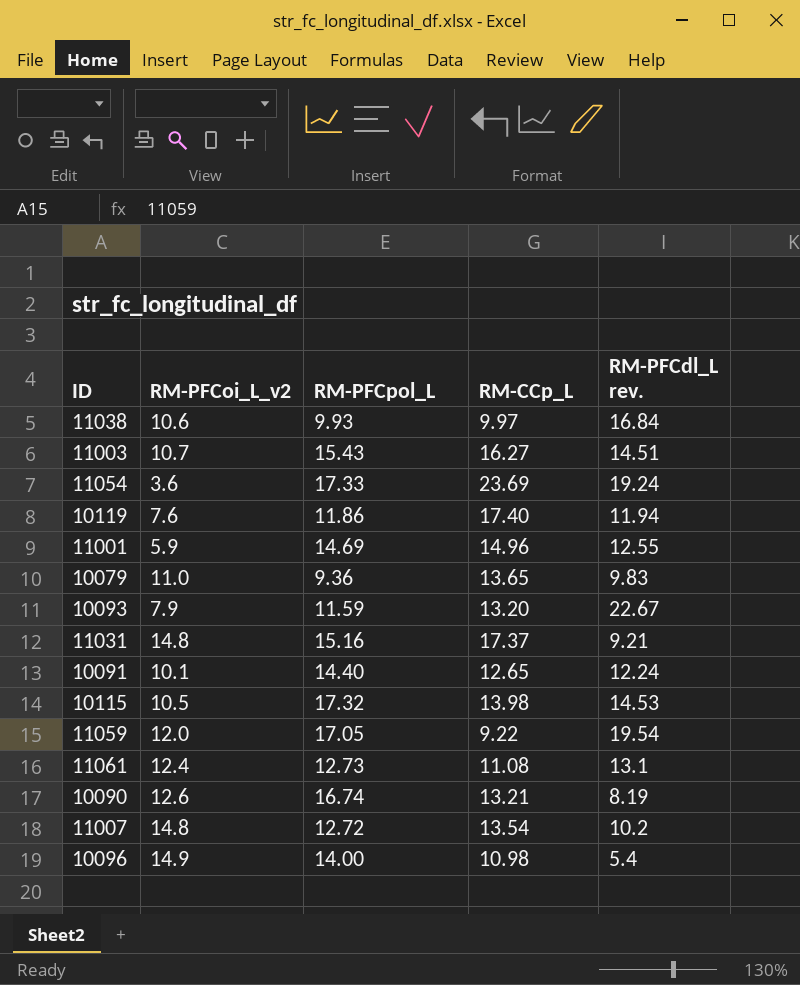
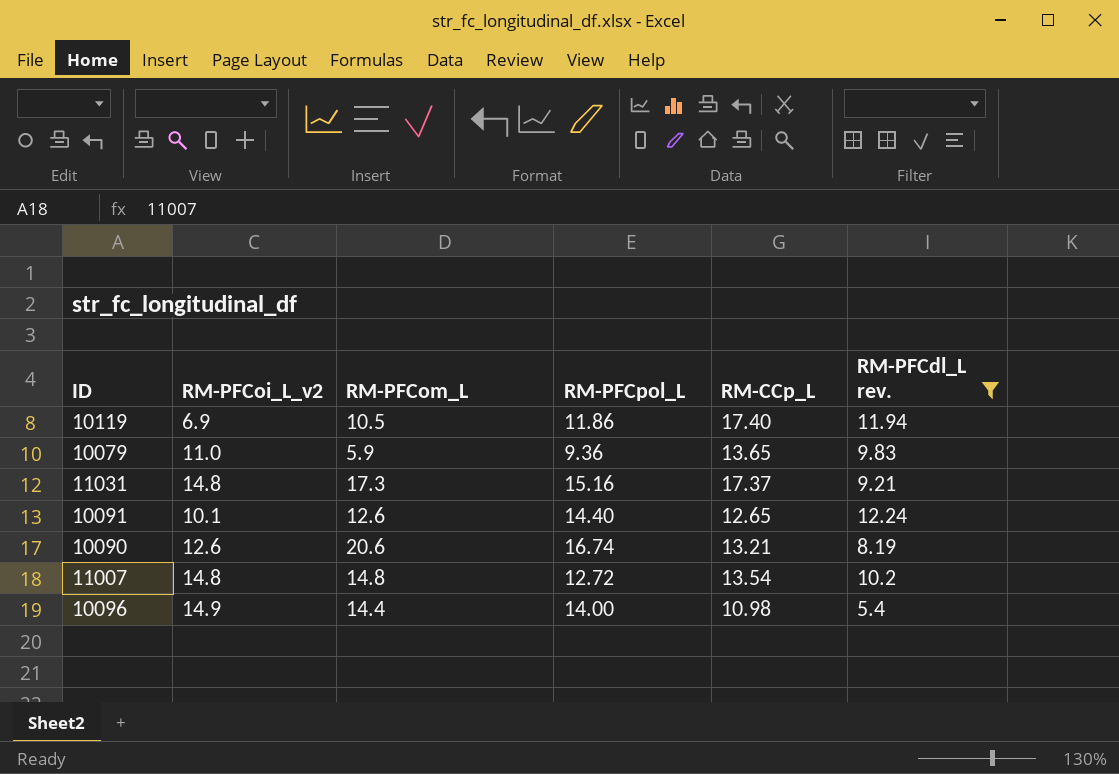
filter: none -> RM-PFCdl_L rev. <= 12.24
column RM-PFCom_L | position: none -> 3
10119 | RM-PFCoi_L_v2: 7.6 -> 6.9

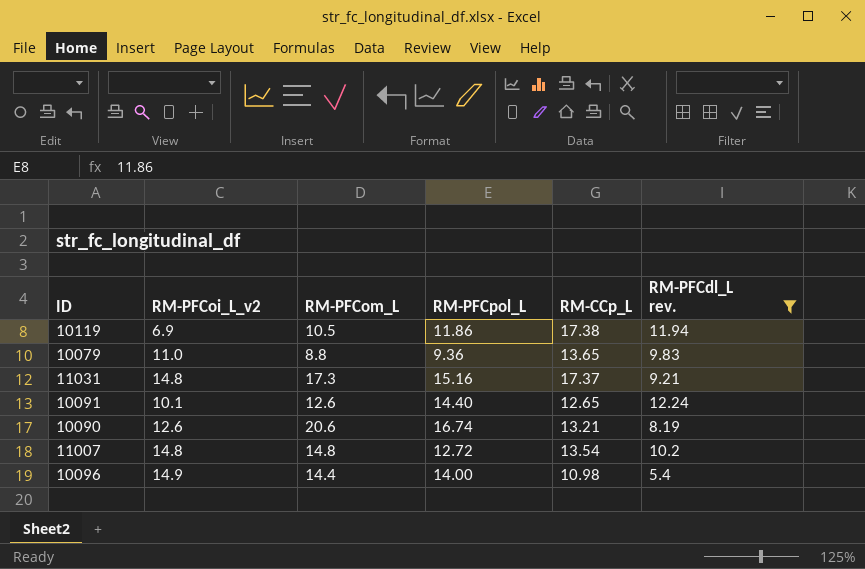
10119 | RM-CCp_L: 17.40 -> 17.38
10079 | RM-PFCom_L: 5.9 -> 8.8

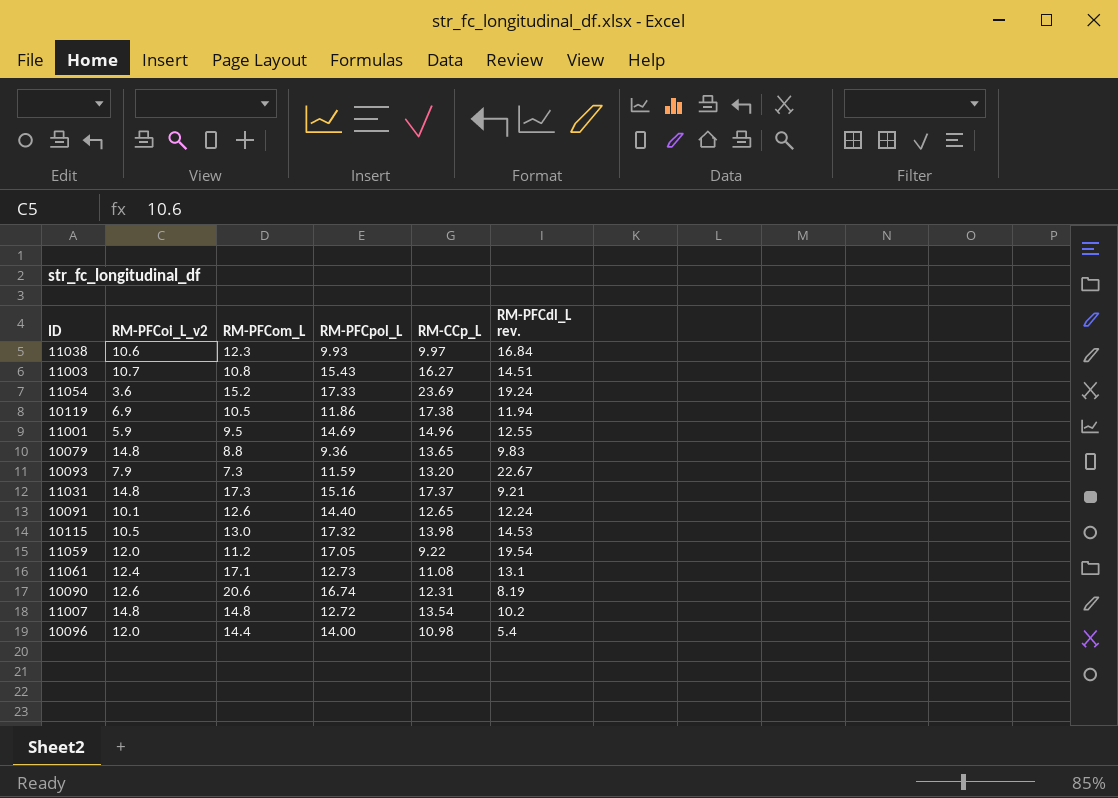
filter: RM-PFCdl_L rev. <= 12.24 -> none
10079 | RM-PFCoi_L_v2: 11.0 -> 14.8
10090 | RM-CCp_L: 13.21 -> 12.31
10096 | RM-PFCoi_L_v2: 14.9 -> 12.0

